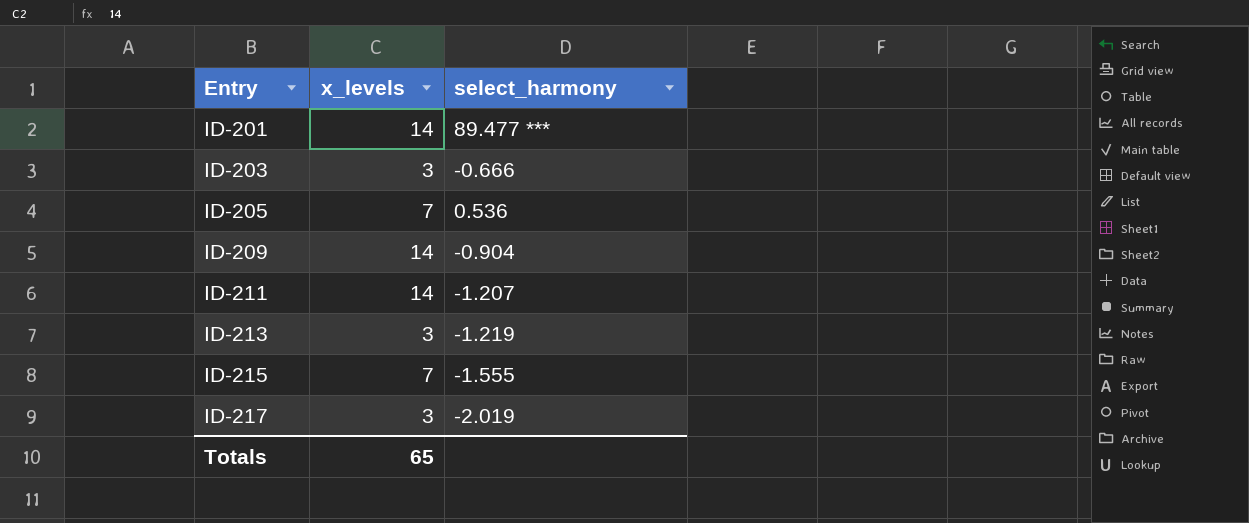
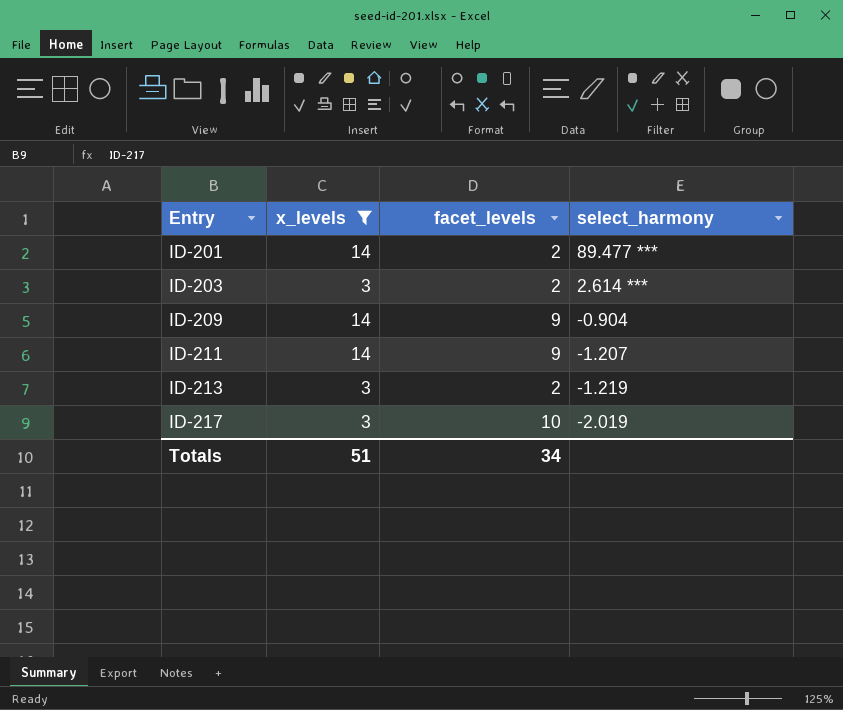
filter: none -> x_levels != 7
column facet_levels | position: none -> 3
ID-203 | select_harmony: -0.666 -> 2.614 ***
Totals | x_levels: 65 -> 51

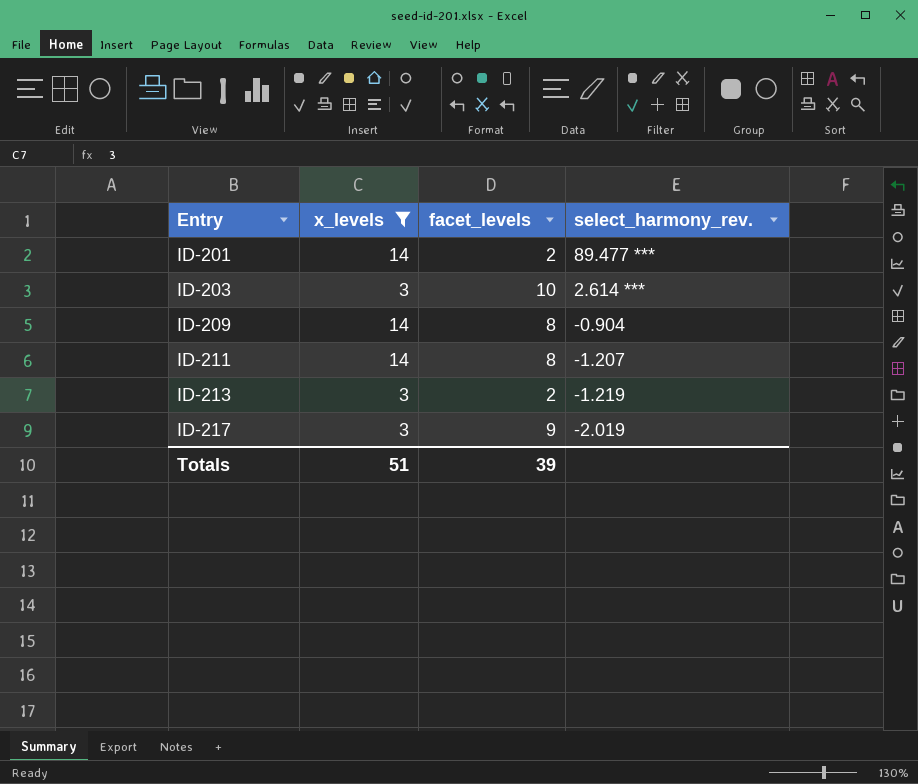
column name: select_harmony -> select_harmony_rev.
ID-203 | facet_levels: 2 -> 10
ID-209 | facet_levels: 9 -> 8
ID-211 | facet_levels: 9 -> 8
ID-217 | facet_levels: 10 -> 9
Totals | facet_levels: 34 -> 39

